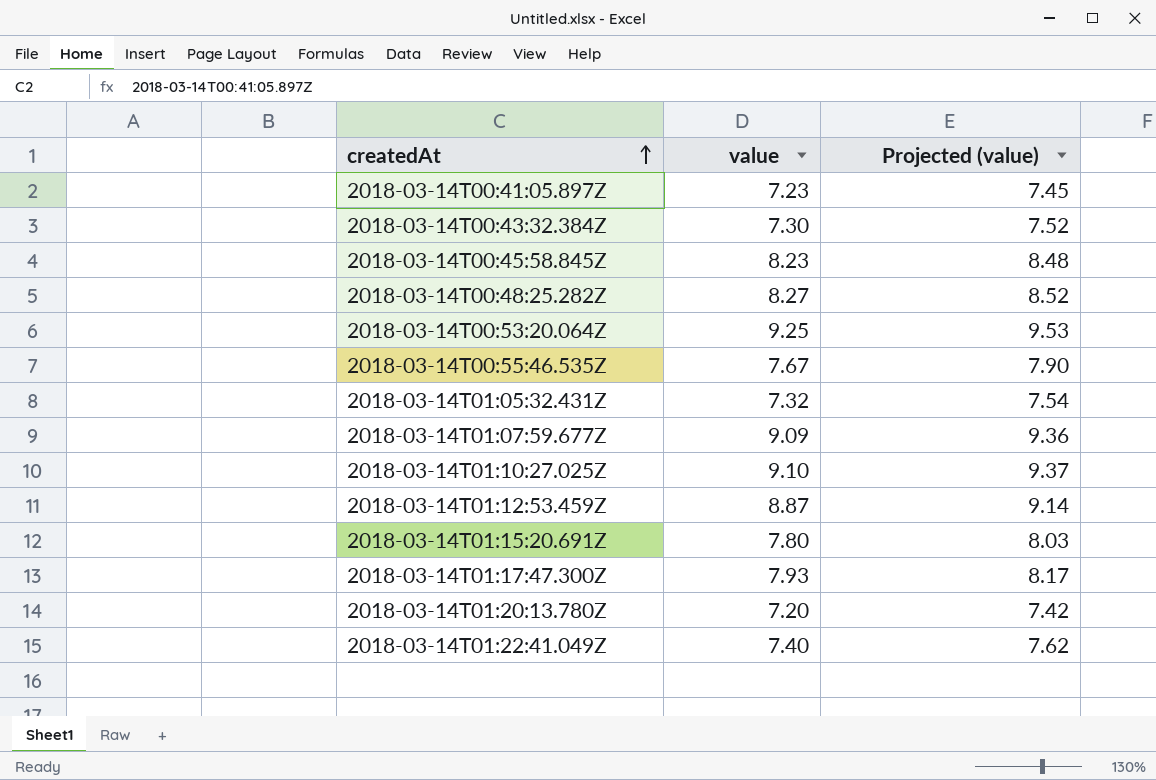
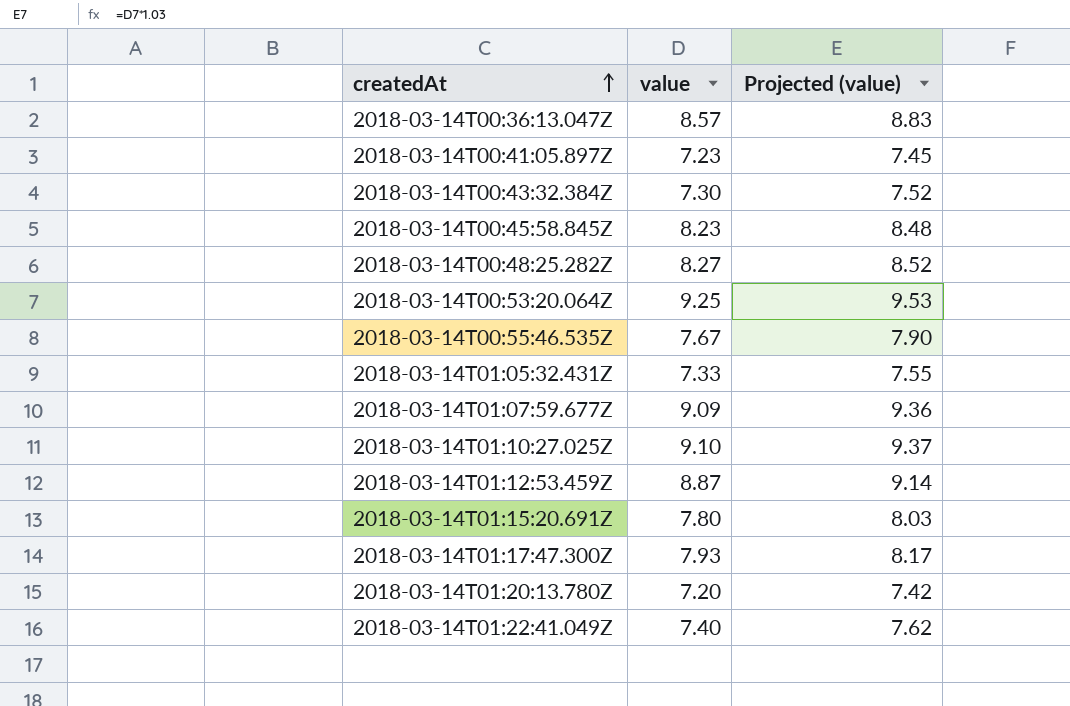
row 2018-03-14T00:36:13.047Z: none -> 8.57 | 8.83
2018-03-14T01:05:32.431Z | value: 7.32 -> 7.33
2018-03-14T01:05:32.431Z | Projected (value): 7.54 -> 7.55

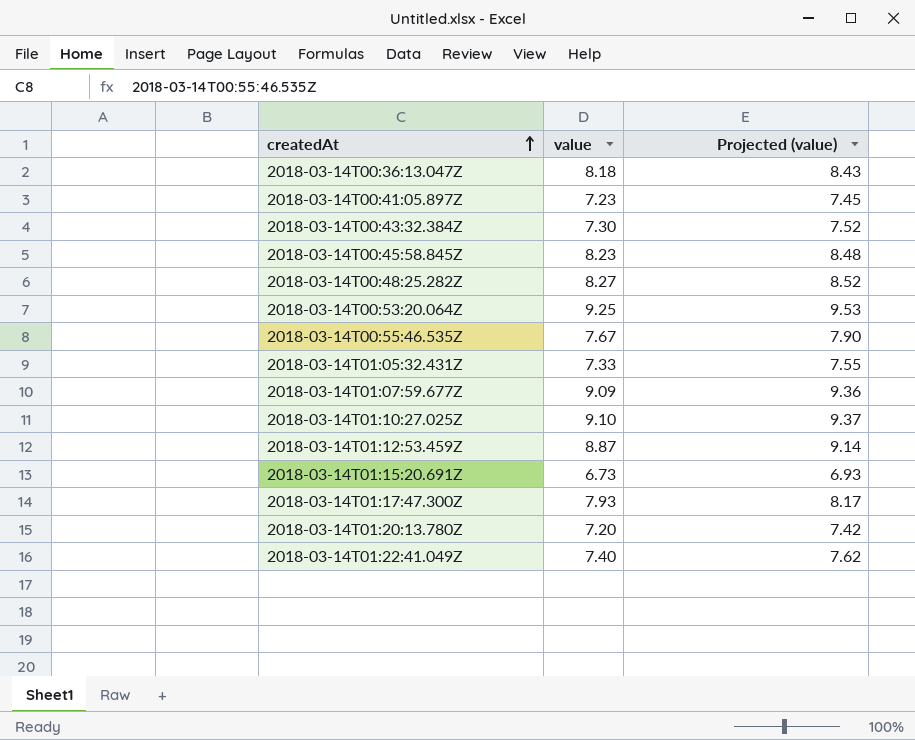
2018-03-14T00:36:13.047Z | value: 8.57 -> 8.18
2018-03-14T00:36:13.047Z | Projected (value): 8.83 -> 8.43
2018-03-14T01:15:20.691Z | value: 7.80 -> 6.73
2018-03-14T01:15:20.691Z | Projected (value): 8.03 -> 6.93

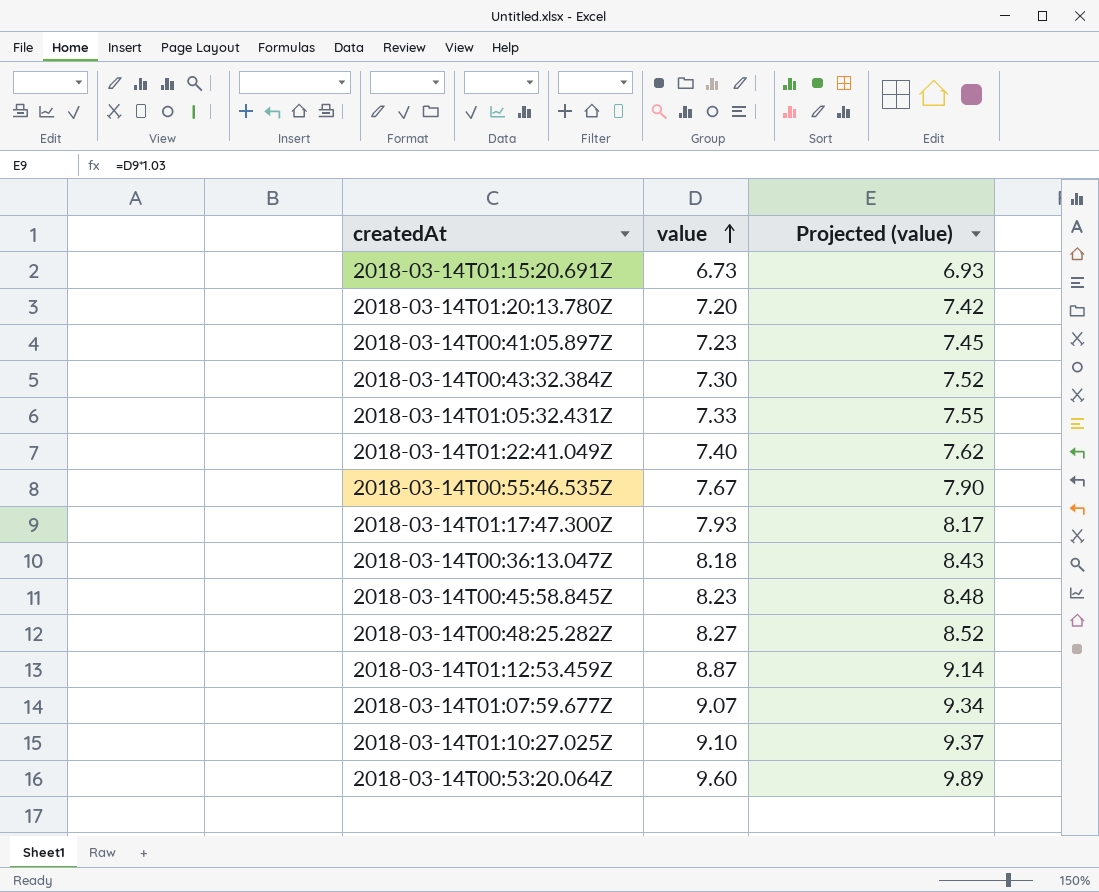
row order: createdAt ascending -> value ascending
2018-03-14T01:07:59.677Z | value: 9.09 -> 9.07
2018-03-14T01:07:59.677Z | Projected (value): 9.36 -> 9.34
2018-03-14T00:53:20.064Z | value: 9.25 -> 9.60
2018-03-14T00:53:20.064Z | Projected (value): 9.53 -> 9.89

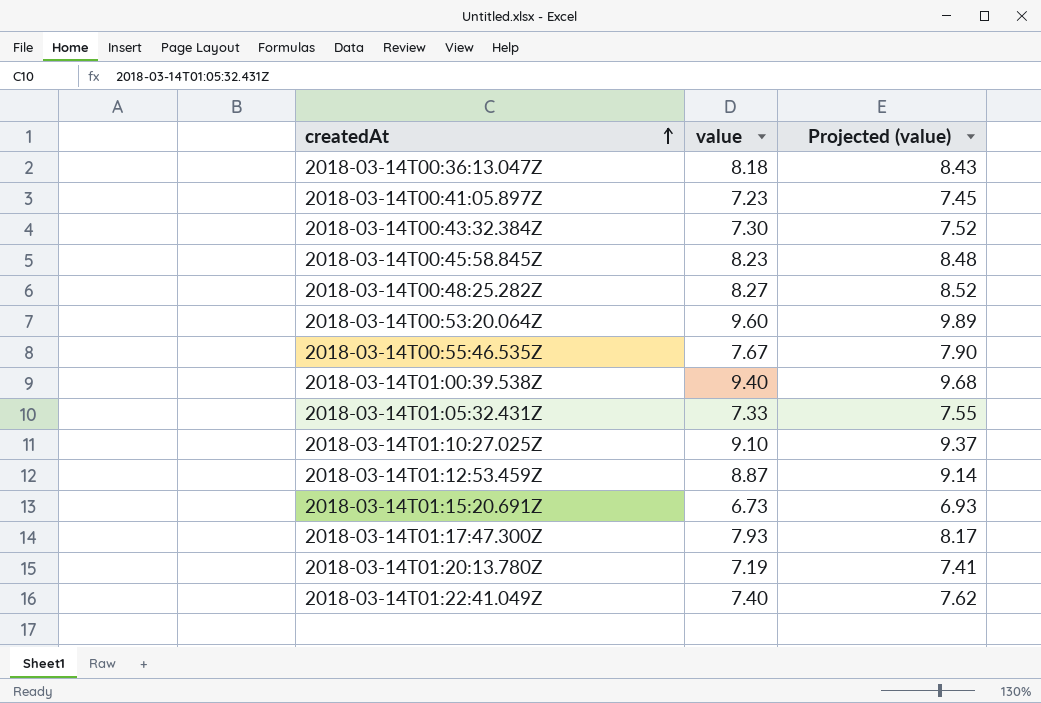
row order: value ascending -> createdAt ascending
row 2018-03-14T01:07:59.677Z: 9.07 | 9.34 -> none
row 2018-03-14T01:00:39.538Z: none -> 9.40 | 9.68
2018-03-14T01:20:13.780Z | value: 7.20 -> 7.19
2018-03-14T01:20:13.780Z | Projected (value): 7.42 -> 7.41

